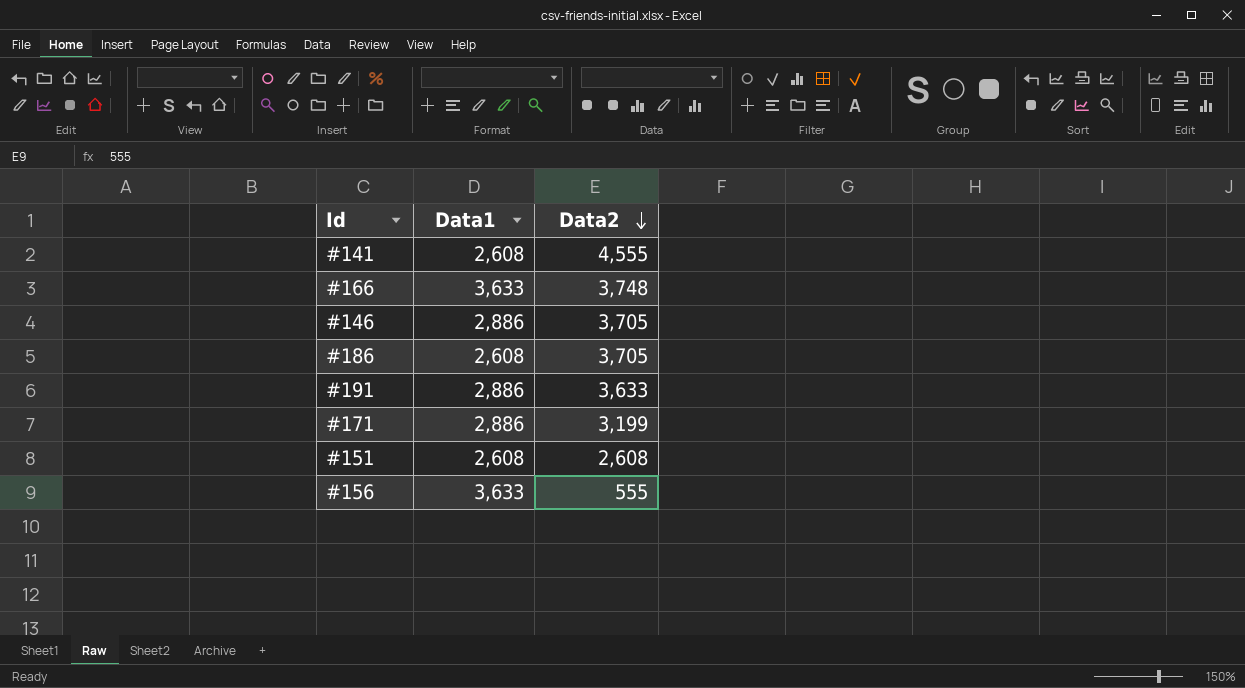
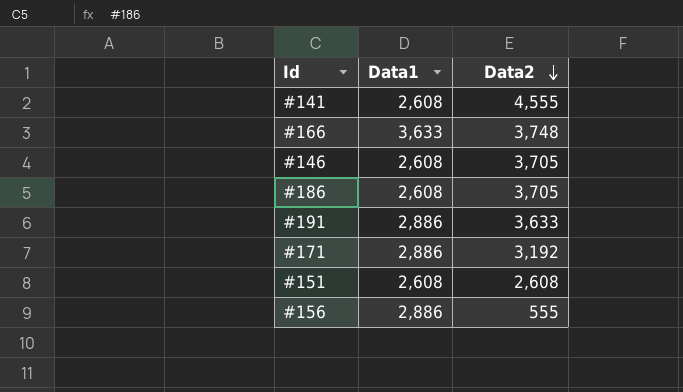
#146 | Data1: 2,886 -> 2,608
#171 | Data2: 3,199 -> 3,192
#156 | Data1: 3,633 -> 2,886

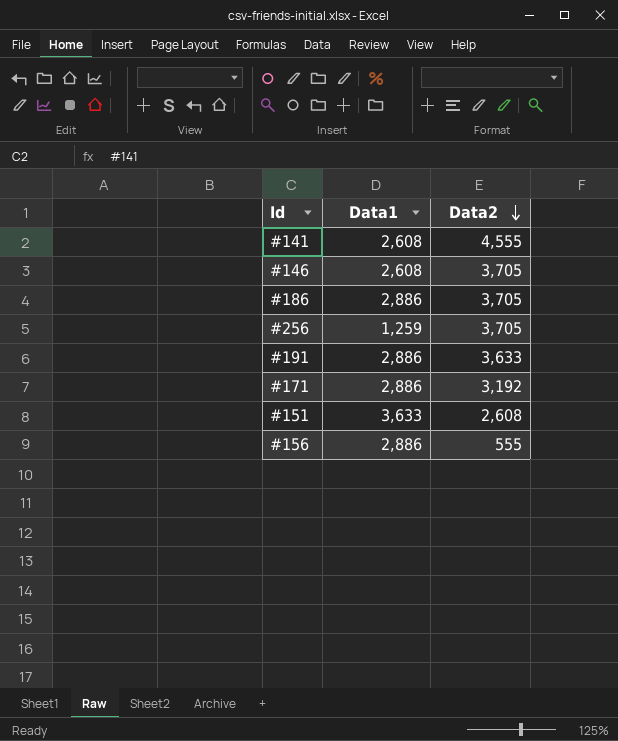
row #166: 3,633 | 3,748 -> none
#186 | Data1: 2,608 -> 2,886
row #256: none -> 1,259 | 3,705
#151 | Data1: 2,608 -> 3,633

